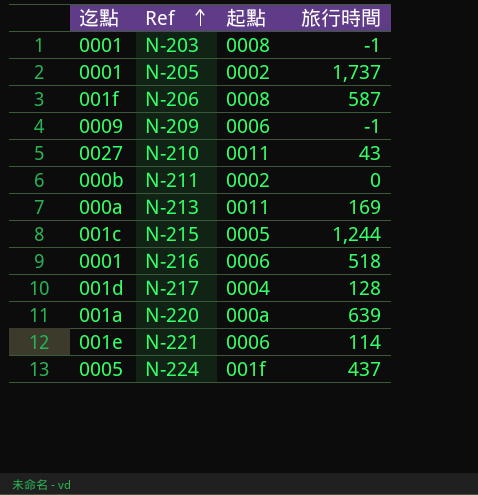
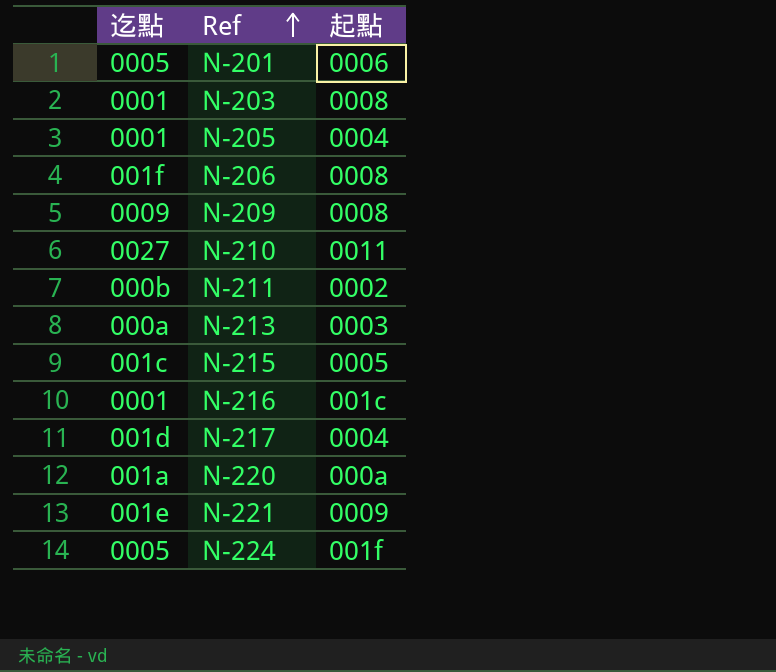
column 旅行時間 | position: 4 -> none
row N-201: none -> 0005 | 0006
N-205 | 起點: 0002 -> 0004
N-209 | 起點: 0006 -> 0008
N-213 | 起點: 0011 -> 0003
N-216 | 起點: 0006 -> 001c
N-221 | 起點: 0006 -> 0009

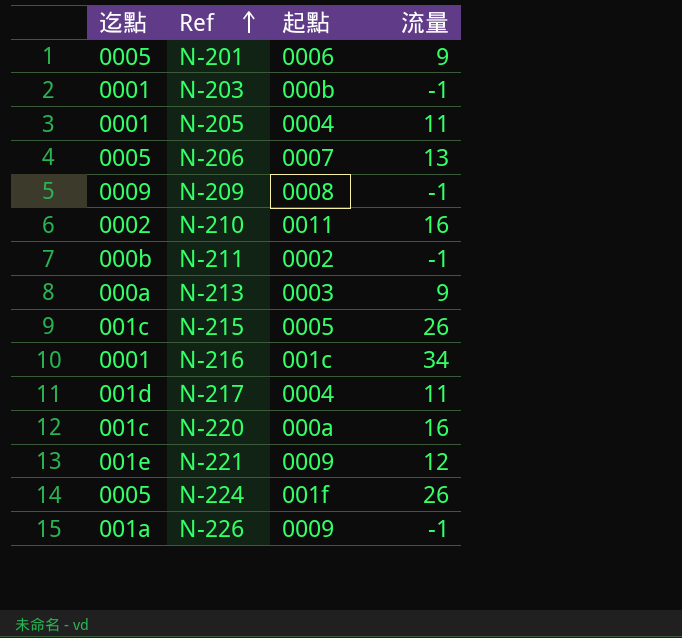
column 流量 | position: none -> 4
N-203 | 起點: 0008 -> 000b
N-206 | 迄點: 001f -> 0005
N-206 | 起點: 0008 -> 0007
N-210 | 迄點: 0027 -> 0002
N-220 | 迄點: 001a -> 001c
row N-226: none -> 001a | 0009 | -1

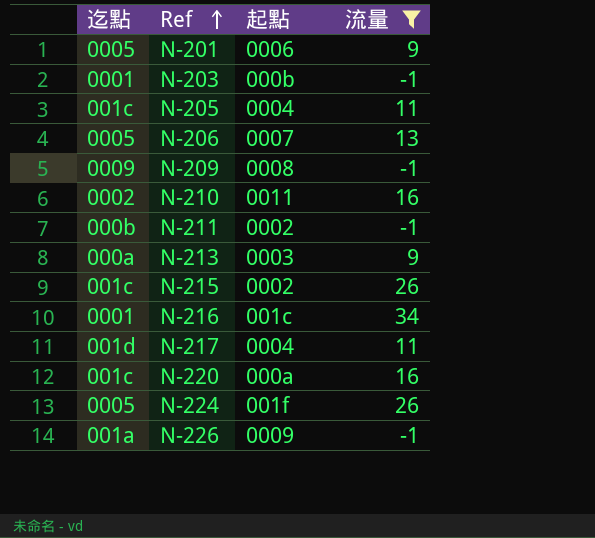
filter: none -> 流量 != 12
N-205 | 迄點: 0001 -> 001c
N-215 | 起點: 0005 -> 0002

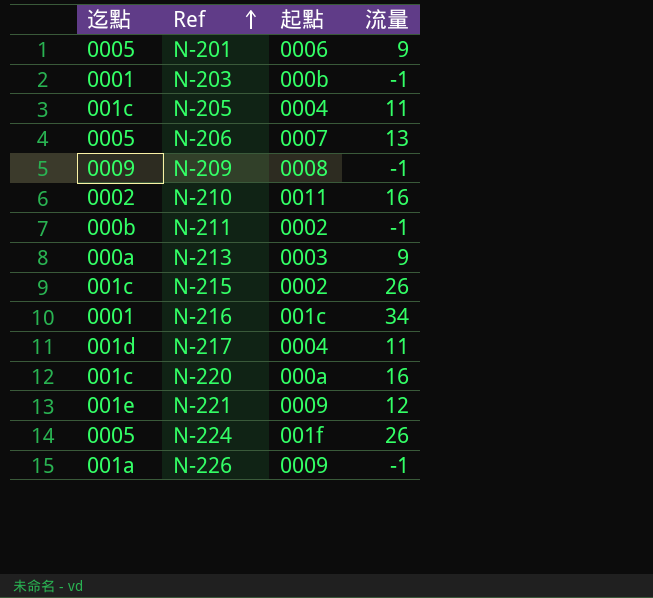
filter: 流量 != 12 -> none

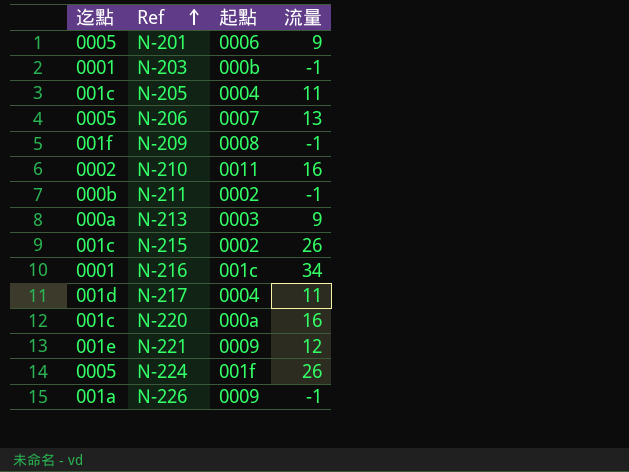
N-209 | 迄點: 0009 -> 001f

